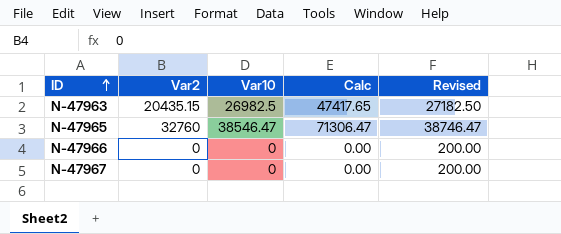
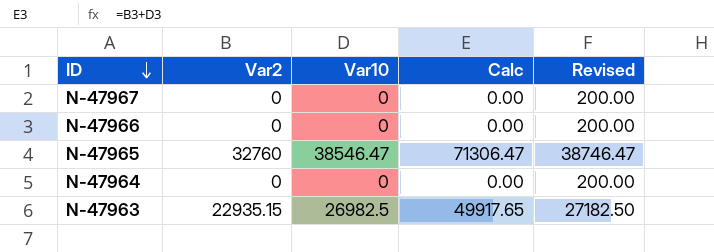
row order: ID ascending -> ID descending
row N-47964: none -> 0 | 0 | 0.00 | 200.00
N-47963 | Var2: 20435.15 -> 22935.15
N-47963 | Calc: 47417.65 -> 49917.65

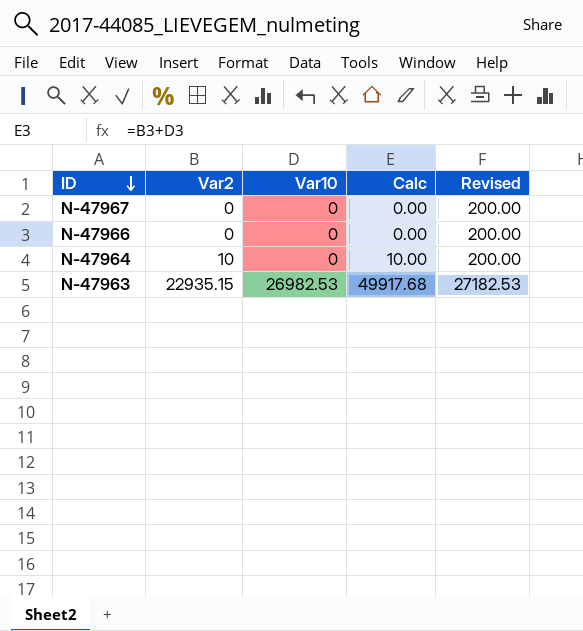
row N-47965: 32760 | 38546.47 | 71306.47 | 38746.47 -> none
N-47964 | Var2: 0 -> 10
N-47964 | Calc: 0.00 -> 10.00
N-47963 | Var10: 26982.5 -> 26982.53
N-47963 | Calc: 49917.65 -> 49917.68
N-47963 | Revised: 27182.50 -> 27182.53

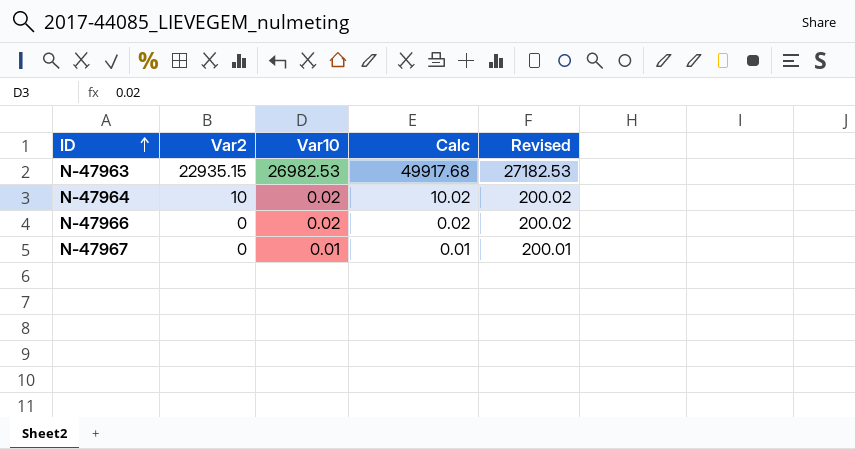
row order: ID descending -> ID ascending
N-47964 | Var10: 0 -> 0.02
N-47964 | Calc: 10.00 -> 10.02
N-47964 | Revised: 200.00 -> 200.02
N-47966 | Var10: 0 -> 0.02
N-47966 | Calc: 0.00 -> 0.02
N-47966 | Revised: 200.00 -> 200.02
N-47967 | Var10: 0 -> 0.01
N-47967 | Calc: 0.00 -> 0.01
N-47967 | Revised: 200.00 -> 200.01

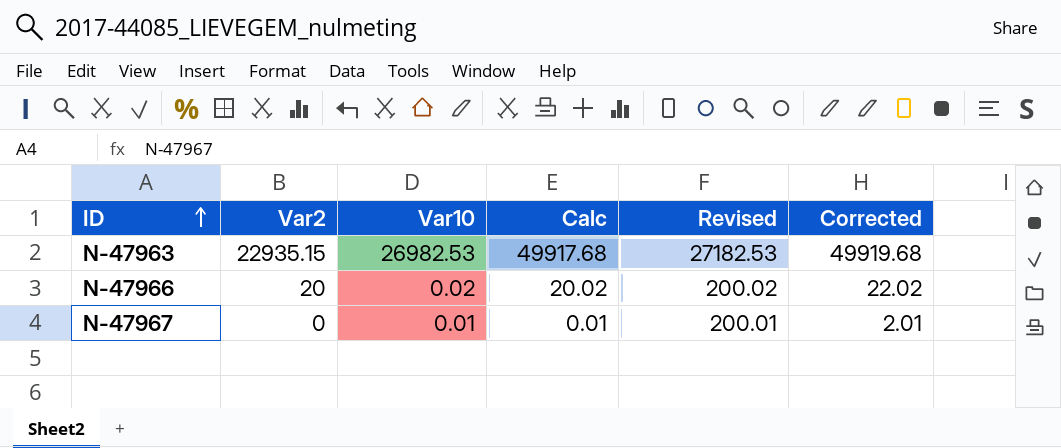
column Corrected | formula: none -> [Calc] + 2
row N-47964: 10 | 0.02 | 10.02 | 200.02 -> none
N-47966 | Var2: 0 -> 20
N-47966 | Calc: 0.02 -> 20.02

